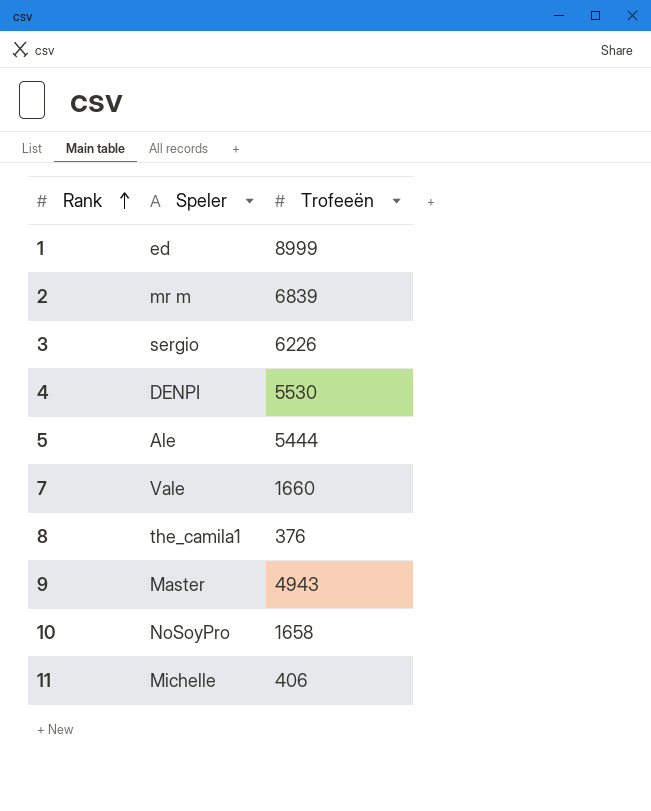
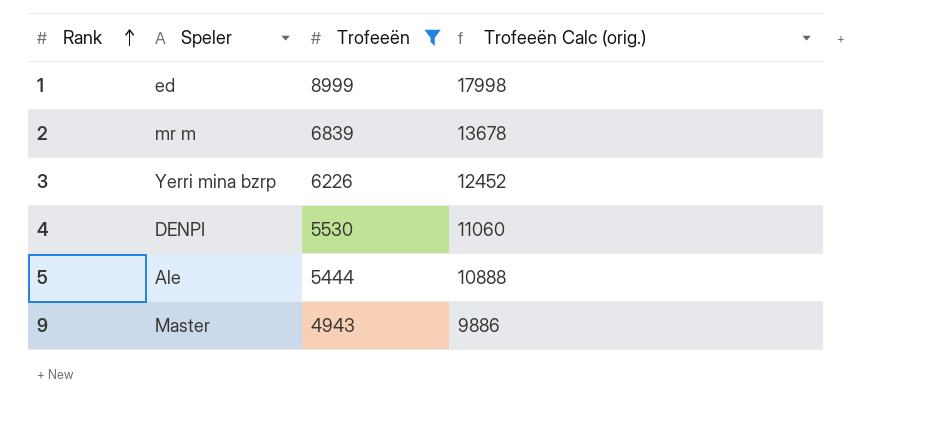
filter: none -> Trofeeën >= 4943
column Trofeeën Calc (orig.) | formula: none -> [Trofeeën] * 2
3 | Speler: sergio -> Yerri mina bzrp

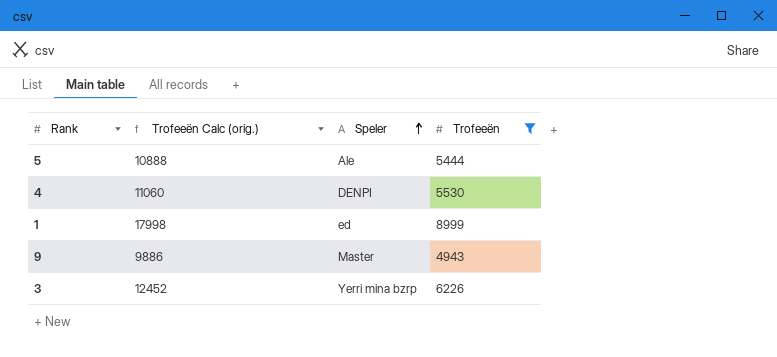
row order: Rank ascending -> Speler ascending
column Trofeeën Calc (orig.) | position: 4 -> 2
row 2: mr m | 6839 | 13678 -> none

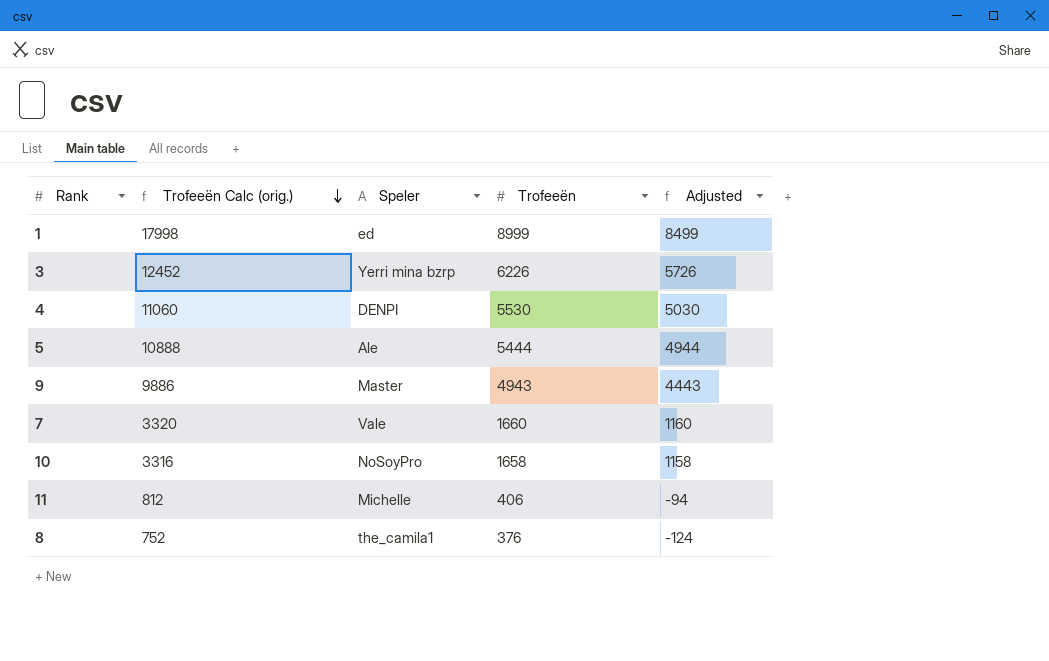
filter: Trofeeën >= 4943 -> none
row order: Speler ascending -> Trofeeën Calc (orig.) descending
column Adjusted | formula: none -> [Trofeeën] - 500

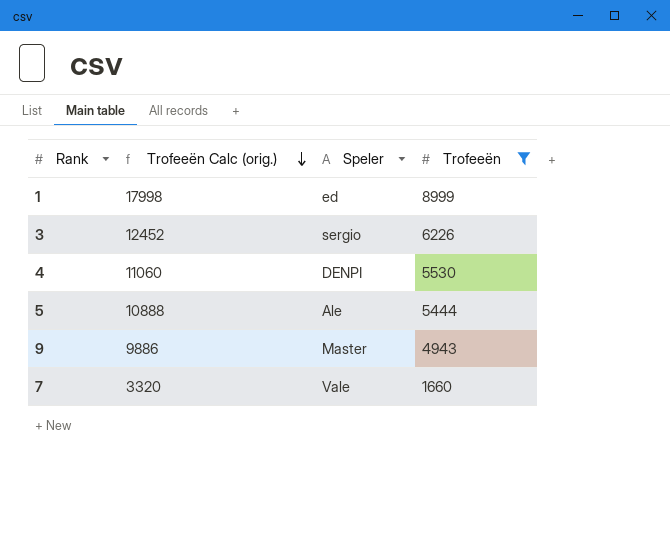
filter: none -> Trofeeën >= 1660
column Adjusted | formula: [Trofeeën] - 500 -> none
3 | Speler: Yerri mina bzrp -> sergio

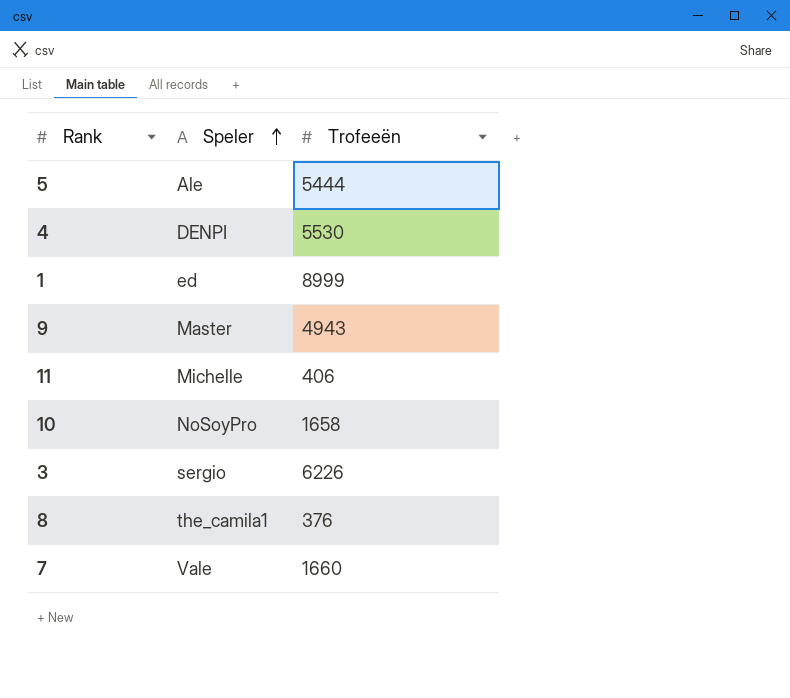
filter: Trofeeën >= 1660 -> none
row order: Trofeeën Calc (orig.) descending -> Speler ascending
column Trofeeën Calc (orig.) | formula: [Trofeeën] * 2 -> none

